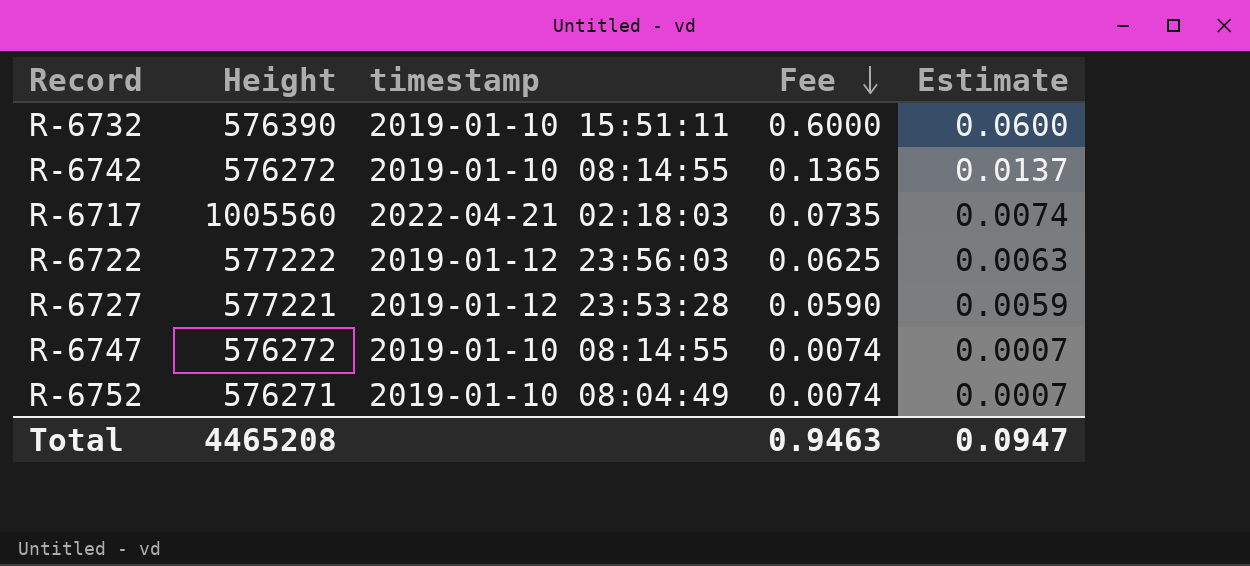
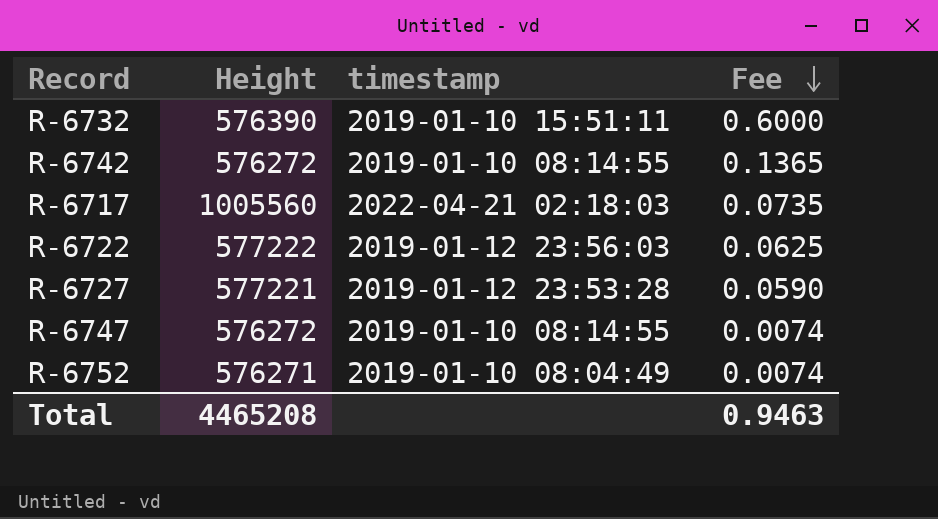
column Estimate | formula: [Fee] * 0.1 -> none

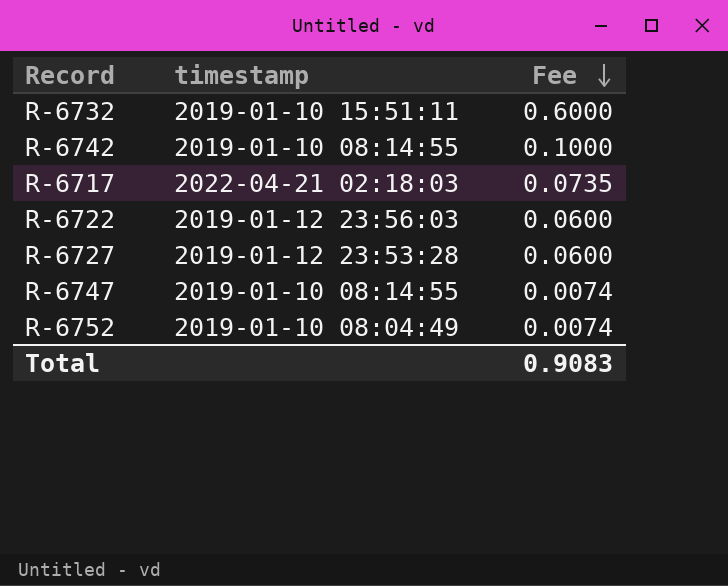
column Height | position: 2 -> none
R-6742 | Fee: 0.1365 -> 0.1000
R-6722 | Fee: 0.0625 -> 0.0600
R-6727 | Fee: 0.0590 -> 0.0600
Total | Fee: 0.9463 -> 0.9083

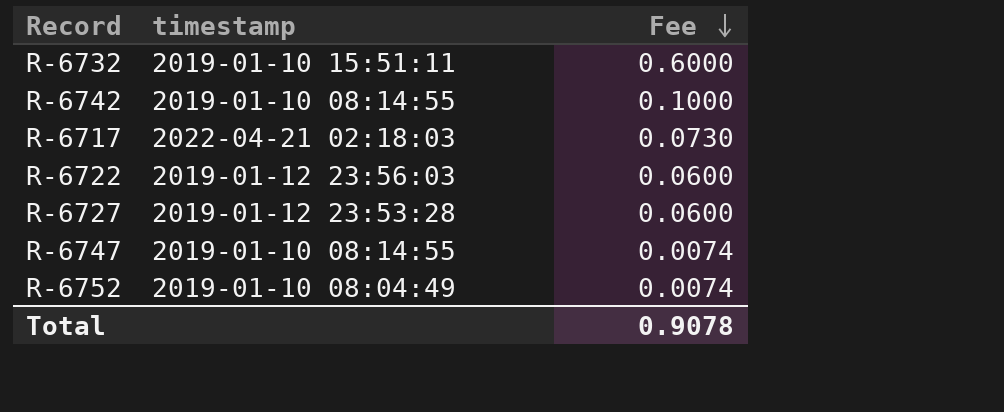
R-6717 | Fee: 0.0735 -> 0.0730
Total | Fee: 0.9083 -> 0.9078

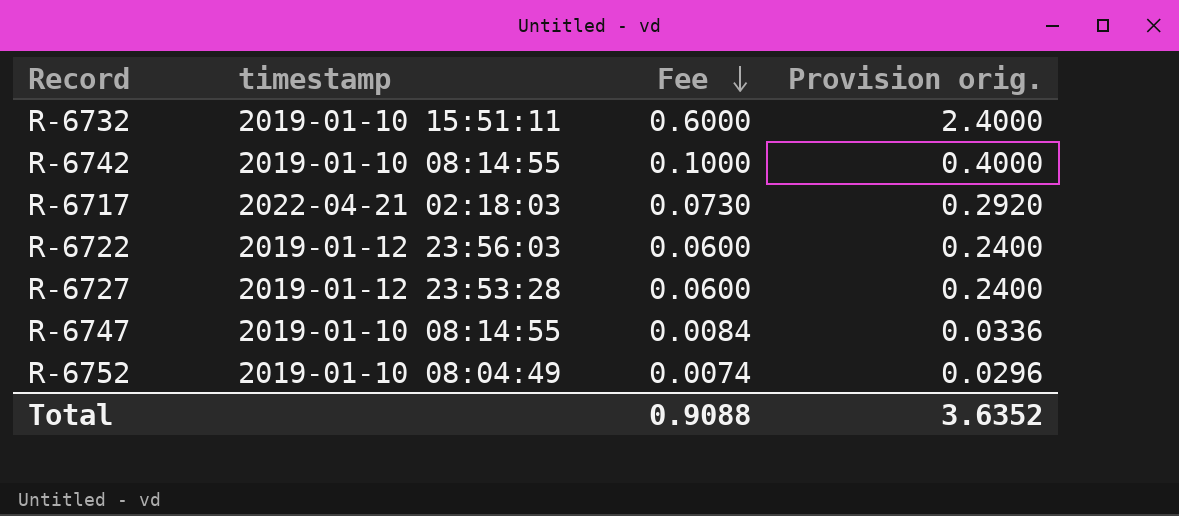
column Provision orig. | formula: none -> [Fee] * 4
R-6747 | Fee: 0.0074 -> 0.0084
Total | Fee: 0.9078 -> 0.9088

